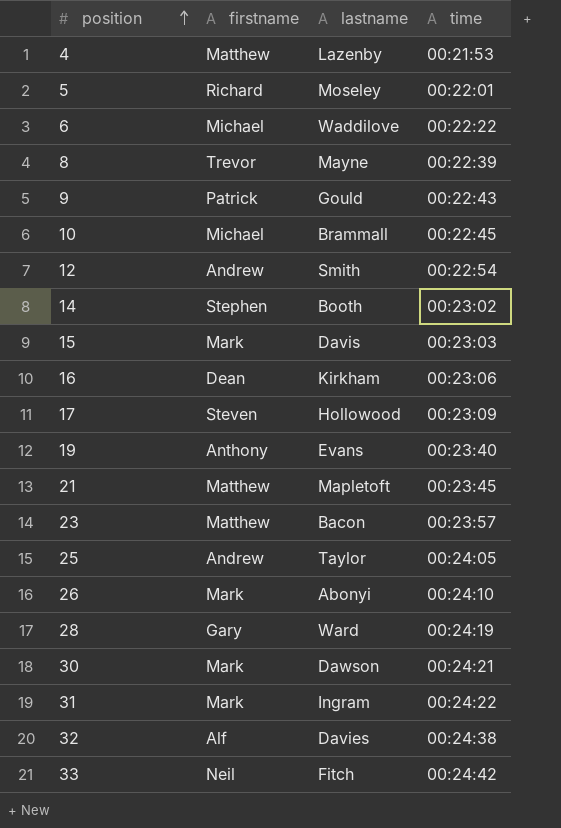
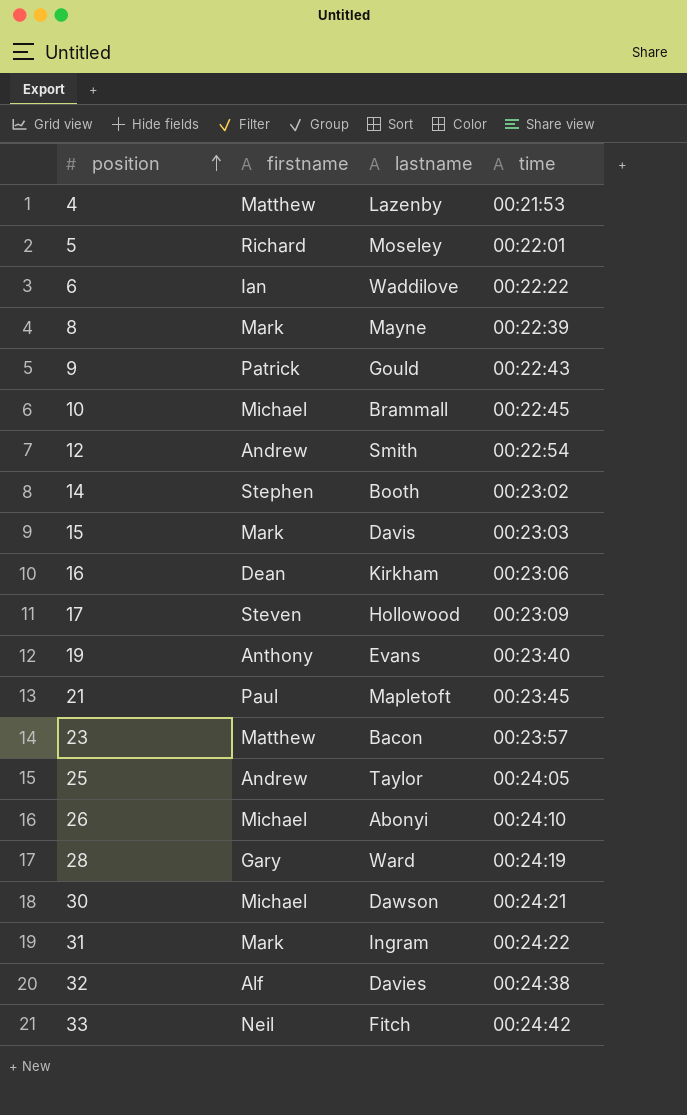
6 | firstname: Michael -> Ian
8 | firstname: Trevor -> Mark
21 | firstname: Matthew -> Paul
26 | firstname: Mark -> Michael
30 | firstname: Mark -> Michael

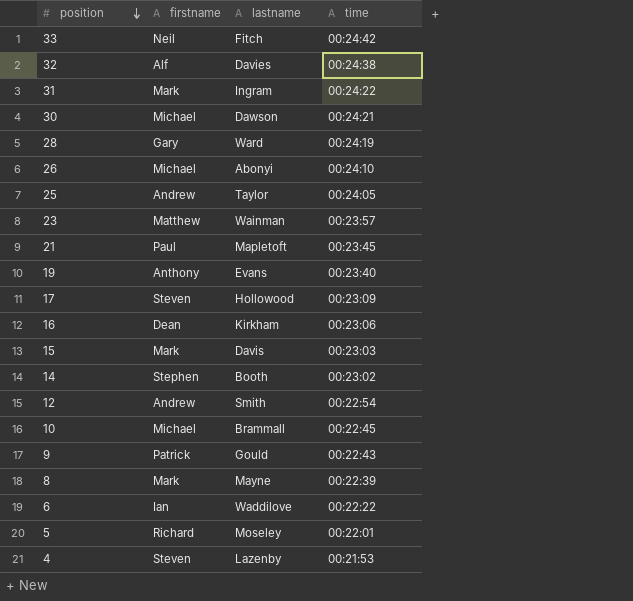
row order: position ascending -> position descending
23 | lastname: Bacon -> Wainman
4 | firstname: Matthew -> Steven

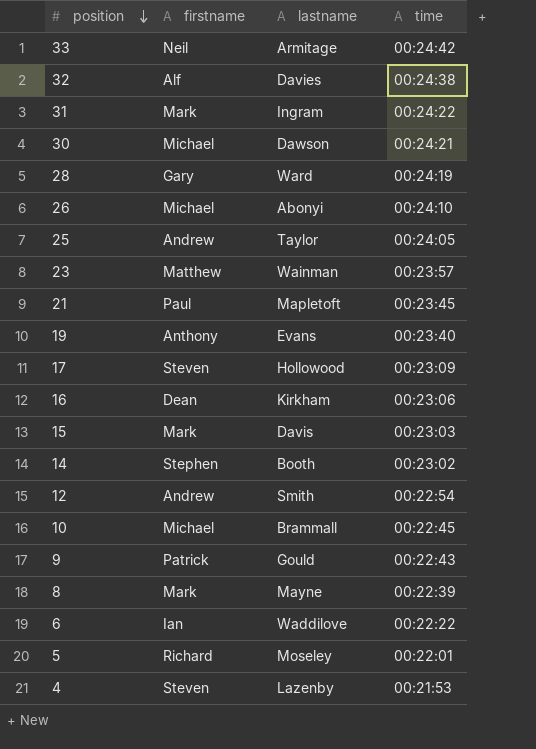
33 | lastname: Fitch -> Armitage

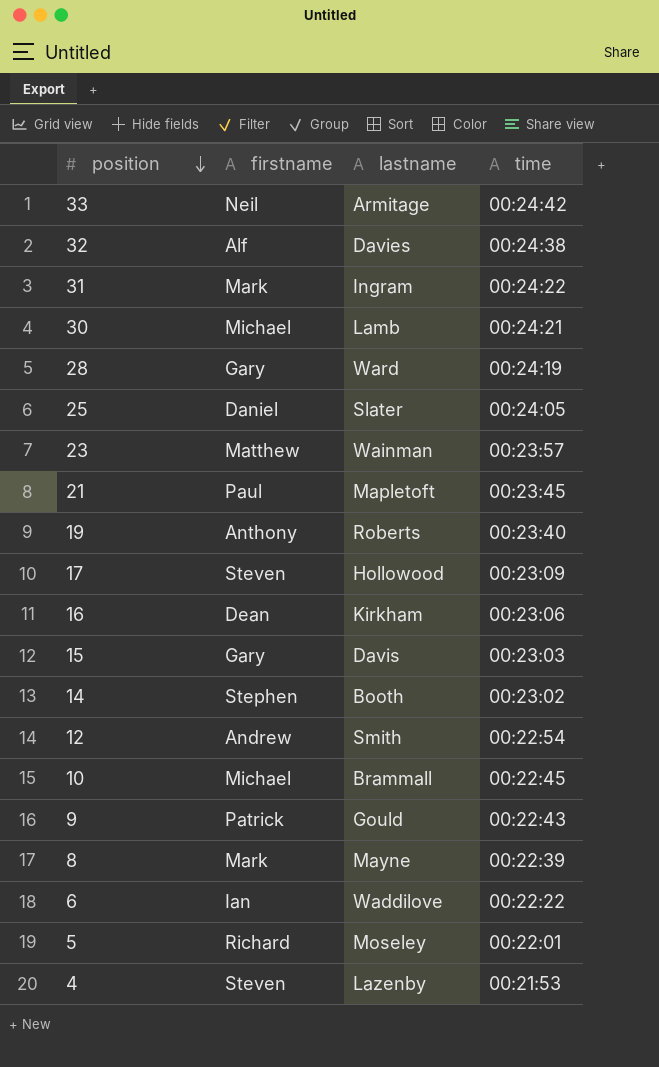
row 26: Michael | Abonyi | 00:24:10 -> none
30 | lastname: Dawson -> Lamb
25 | firstname: Andrew -> Daniel
25 | lastname: Taylor -> Slater
19 | lastname: Evans -> Roberts
15 | firstname: Mark -> Gary

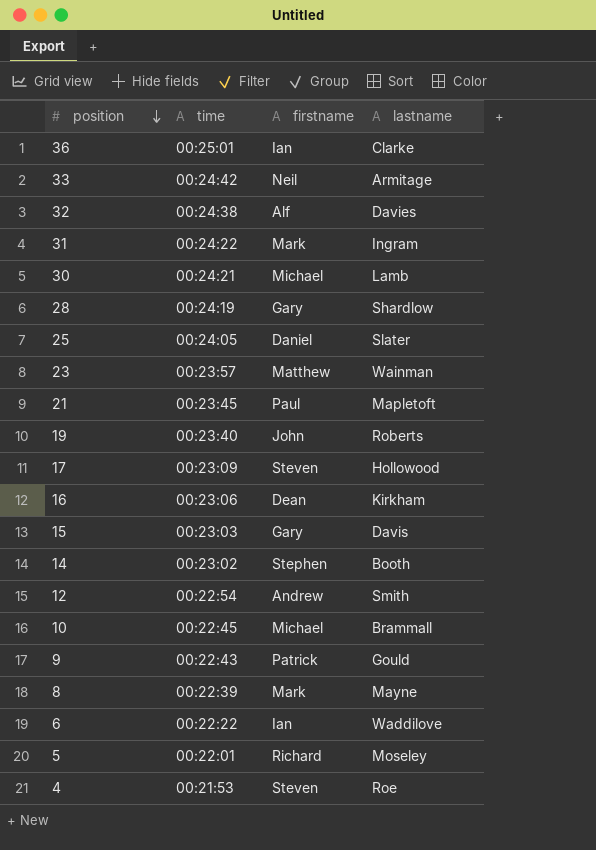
column time | position: 4 -> 2
row 36: none -> 00:25:01 | Ian | Clarke
28 | lastname: Ward -> Shardlow
19 | firstname: Anthony -> John
4 | lastname: Lazenby -> Roe

